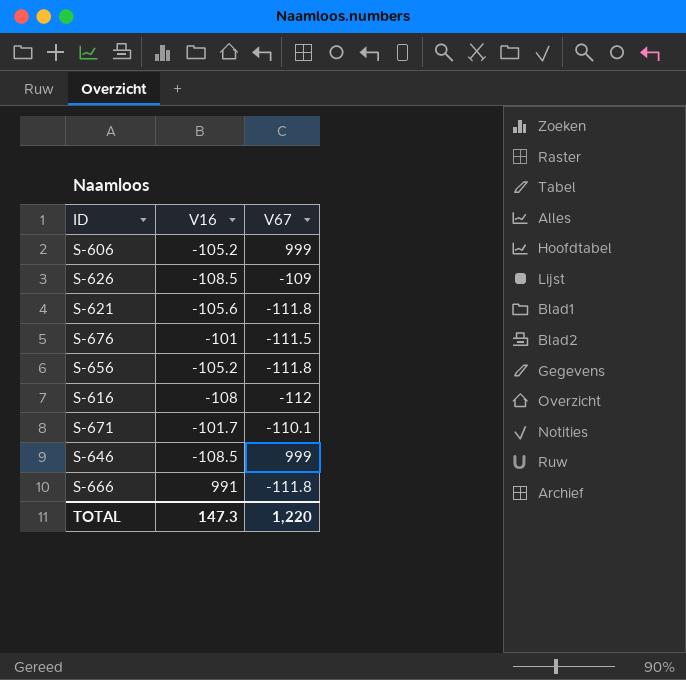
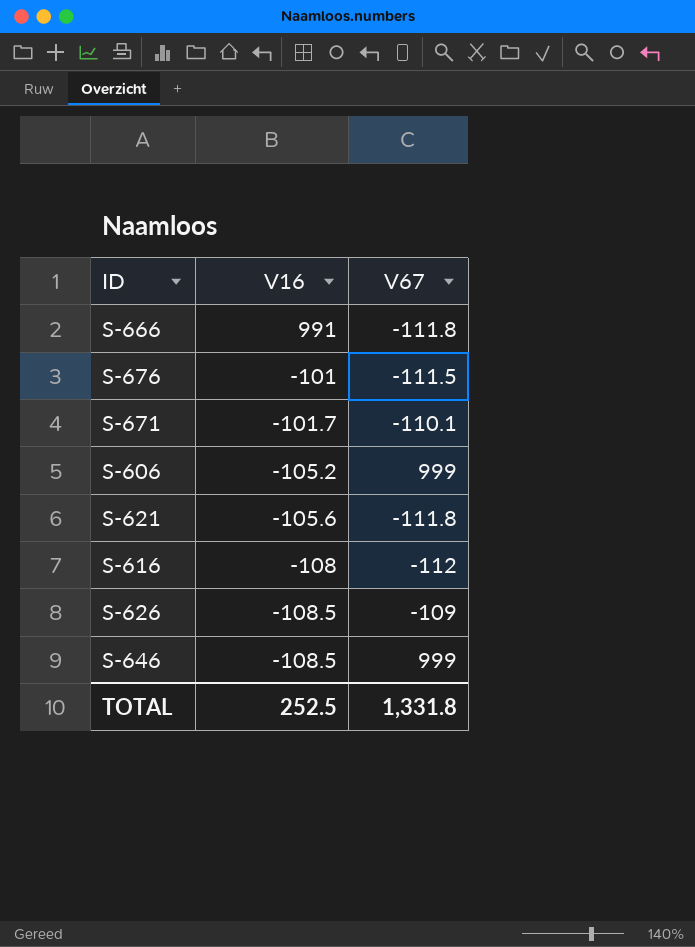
row order: none -> V16 descending
row S-656: -105.2 | -111.8 -> none
TOTAL | V16: 147.3 -> 252.5
TOTAL | V67: 1,220 -> 1,331.8

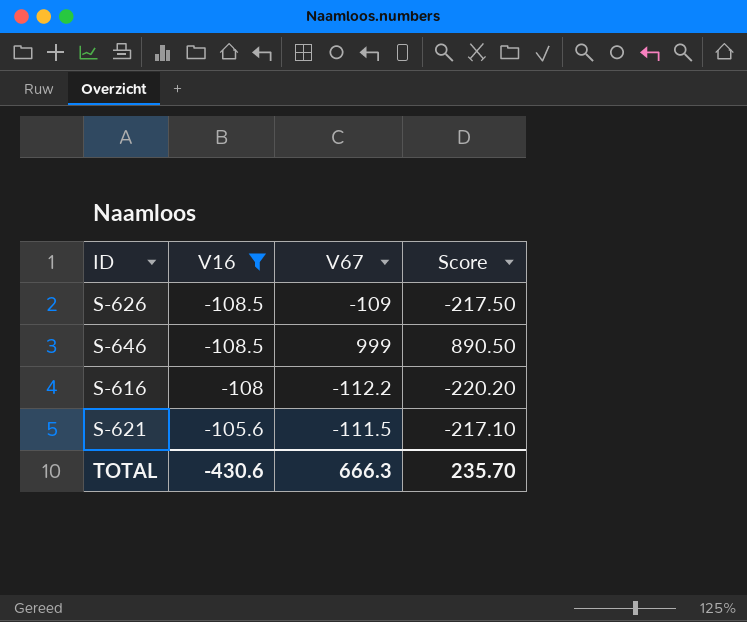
filter: none -> V16 <= -105.6
row order: V16 descending -> V16 ascending
column Score | formula: none -> [V16] + [V67]
S-616 | V67: -112 -> -112.2
S-621 | V67: -111.8 -> -111.5
TOTAL | V16: 252.5 -> -430.6
TOTAL | V67: 1,331.8 -> 666.3

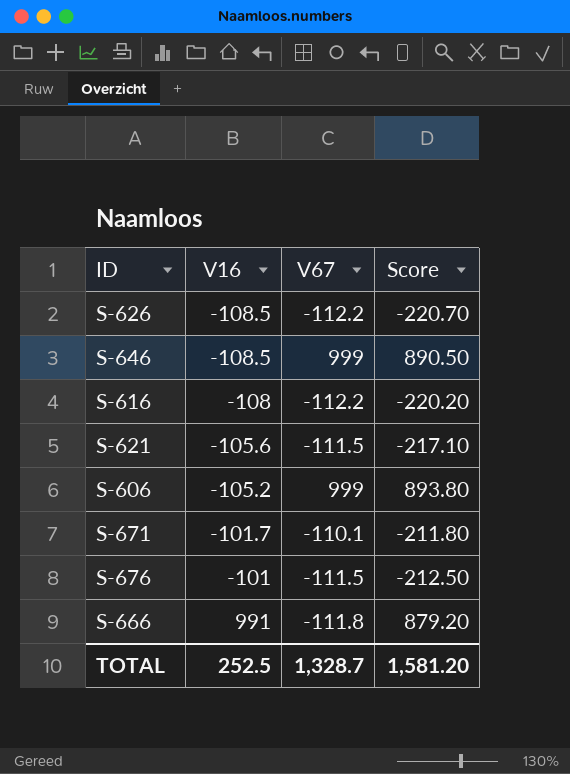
filter: V16 <= -105.6 -> none
S-626 | V67: -109 -> -112.2
S-626 | Score: -217.50 -> -220.70
TOTAL | V16: -430.6 -> 252.5
TOTAL | V67: 666.3 -> 1,328.7
TOTAL | Score: 235.70 -> 1,581.20

